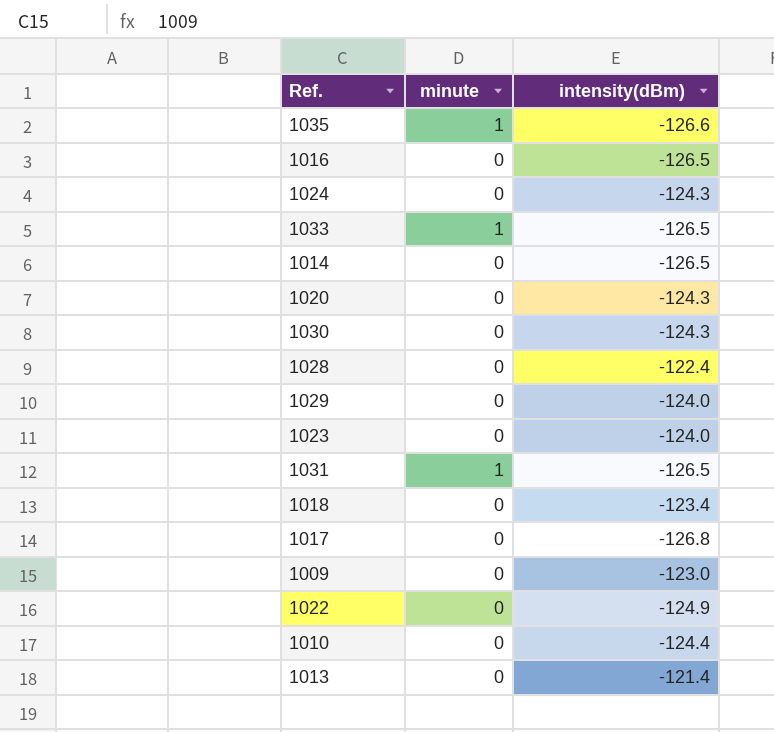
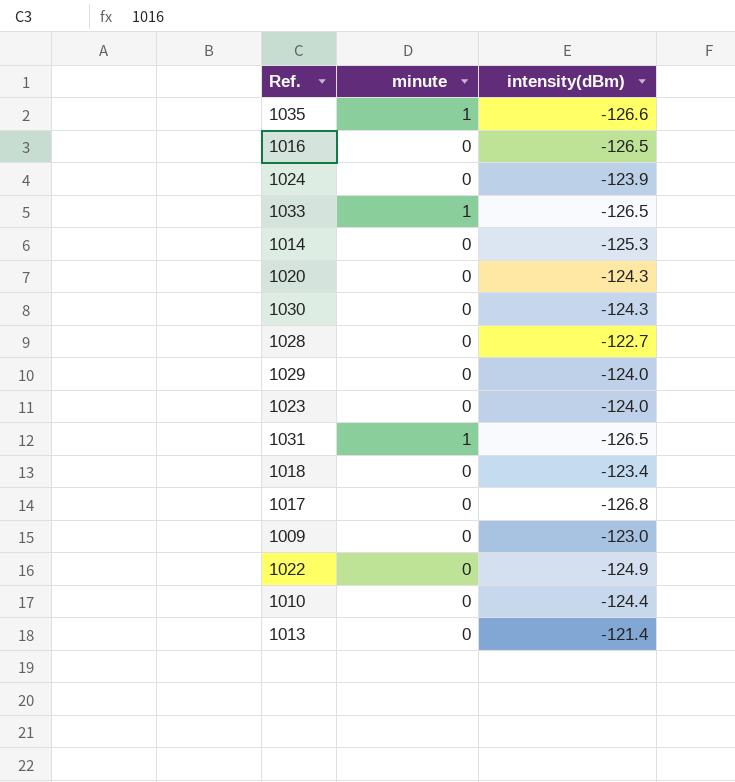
1024 | intensity(dBm): -124.3 -> -123.9
1014 | intensity(dBm): -126.5 -> -125.3
1028 | intensity(dBm): -122.4 -> -122.7

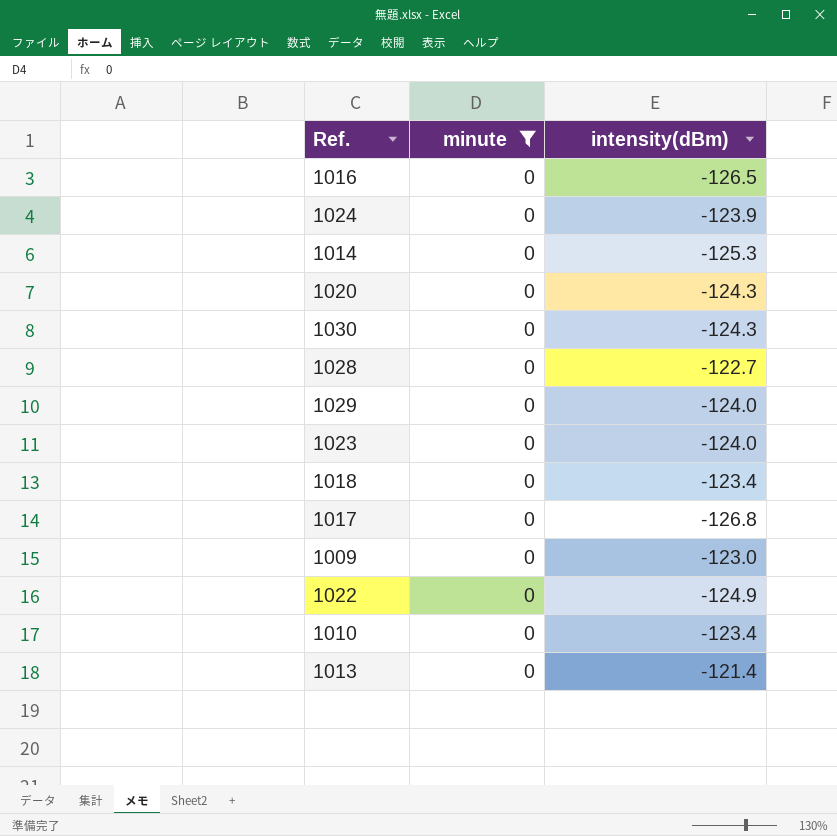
filter: none -> minute = 0
1010 | intensity(dBm): -124.4 -> -123.4

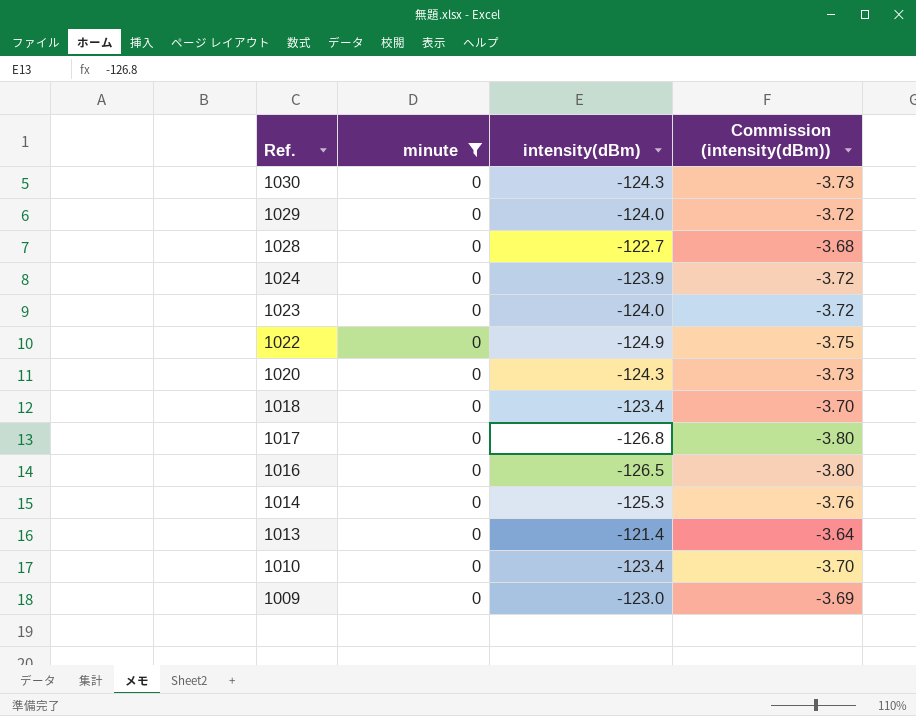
row order: none -> Ref. descending
column Commission (intensity(dBm)) | formula: none -> [intensity(dBm)] * 0.03

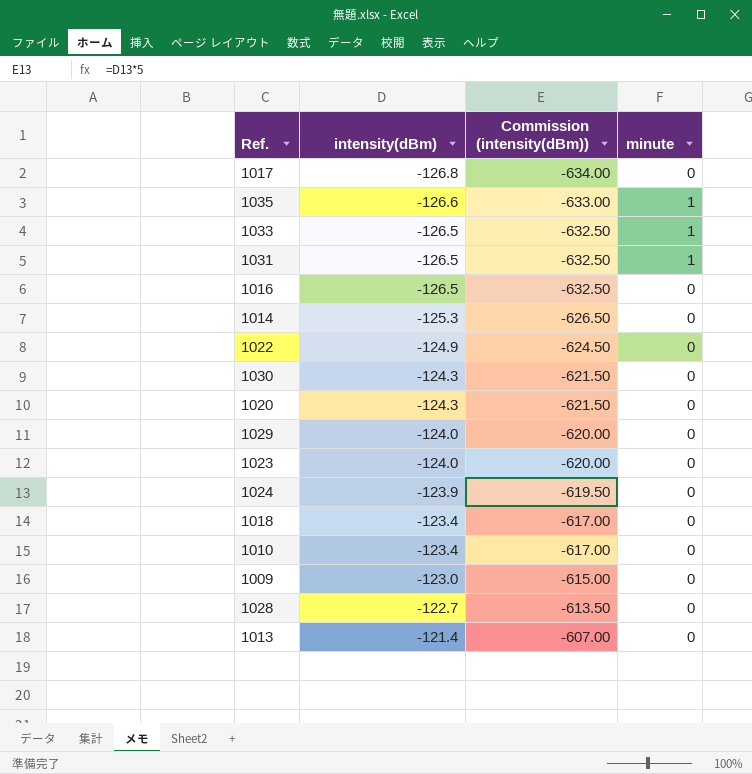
filter: minute = 0 -> none
row order: Ref. descending -> intensity(dBm) ascending
column Commission (intensity(dBm)) | formula: [intensity(dBm)] * 0.03 -> [intensity(dBm)] * 5
column minute | position: 2 -> 4

